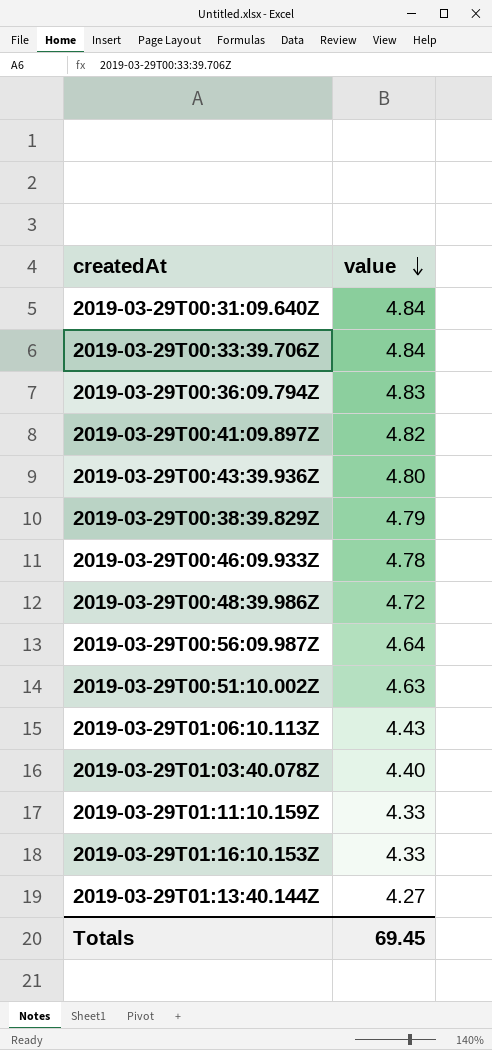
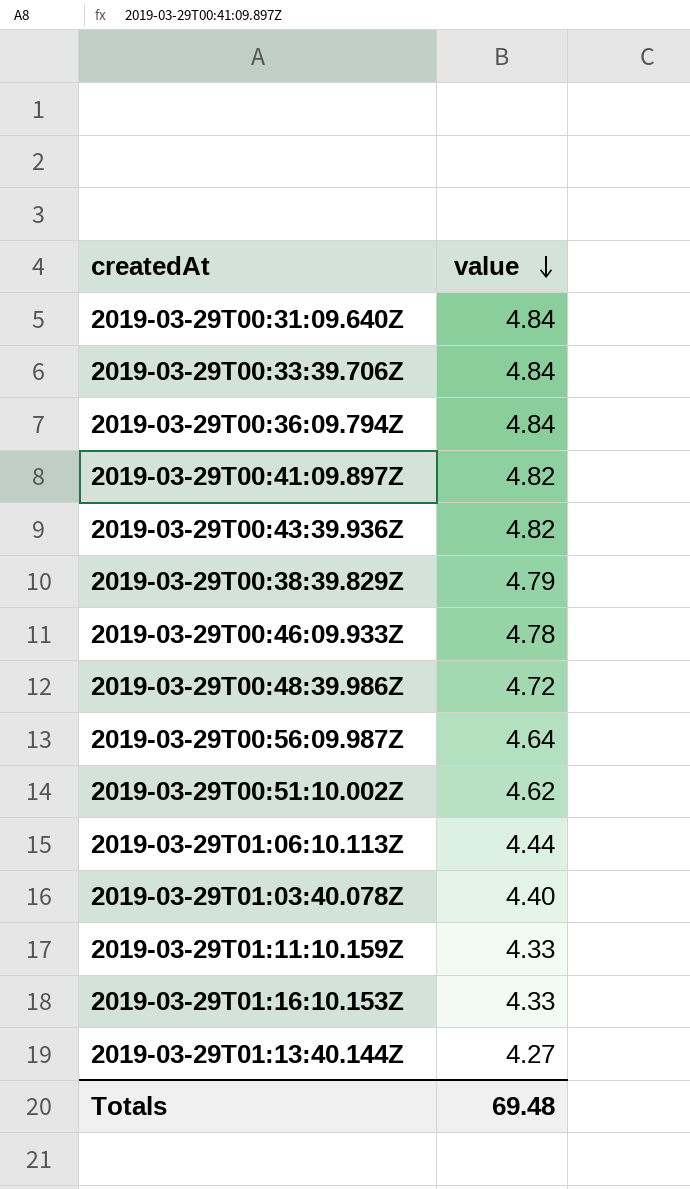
2019-03-29T00:36:09.794Z | value: 4.83 -> 4.84
2019-03-29T00:43:39.936Z | value: 4.80 -> 4.82
2019-03-29T00:51:10.002Z | value: 4.63 -> 4.62
2019-03-29T01:06:10.113Z | value: 4.43 -> 4.44
Totals | value: 69.45 -> 69.48

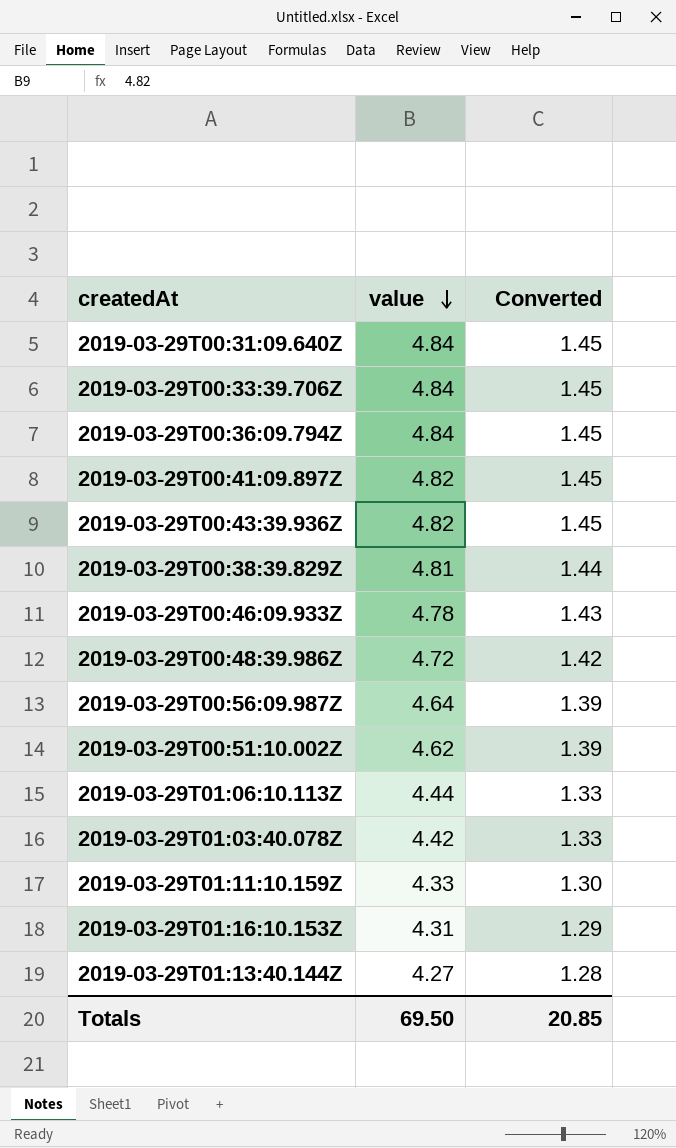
column Converted | formula: none -> [value] * 0.3
2019-03-29T00:38:39.829Z | value: 4.79 -> 4.81
2019-03-29T01:03:40.078Z | value: 4.40 -> 4.42
2019-03-29T01:16:10.153Z | value: 4.33 -> 4.31
Totals | value: 69.48 -> 69.50

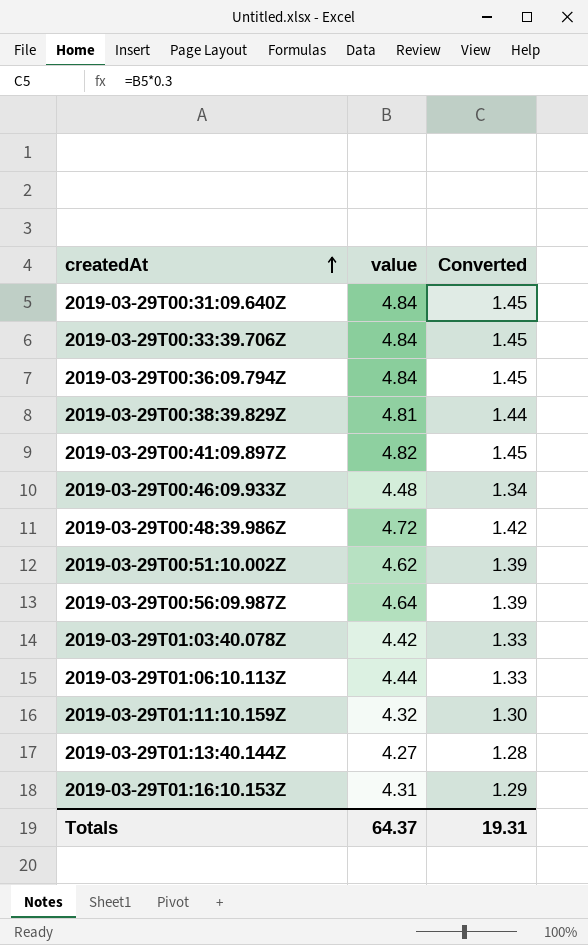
row order: value descending -> createdAt ascending
row 2019-03-29T00:43:39.936Z: 4.82 | 1.45 -> none
2019-03-29T00:46:09.933Z | value: 4.78 -> 4.48
2019-03-29T00:46:09.933Z | Converted: 1.43 -> 1.34
2019-03-29T01:11:10.159Z | value: 4.33 -> 4.32
Totals | value: 69.50 -> 64.37
Totals | Converted: 20.85 -> 19.31

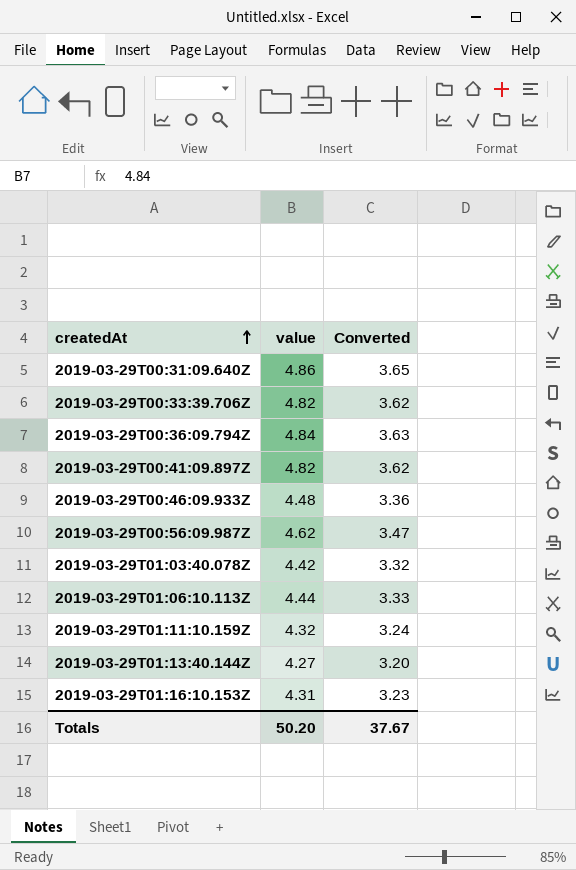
column Converted | formula: [value] * 0.3 -> [value] * 0.75
row 2019-03-29T00:38:39.829Z: 4.81 | 1.44 -> none
row 2019-03-29T00:48:39.986Z: 4.72 | 1.42 -> none
row 2019-03-29T00:51:10.002Z: 4.62 | 1.39 -> none
2019-03-29T00:31:09.640Z | value: 4.84 -> 4.86
2019-03-29T00:33:39.706Z | value: 4.84 -> 4.82
2019-03-29T00:56:09.987Z | value: 4.64 -> 4.62
Totals | value: 64.37 -> 50.20
Totals | Converted: 19.31 -> 37.67

